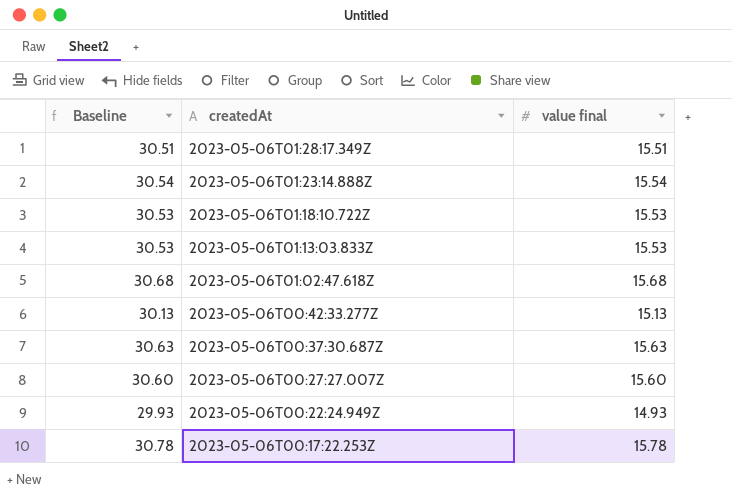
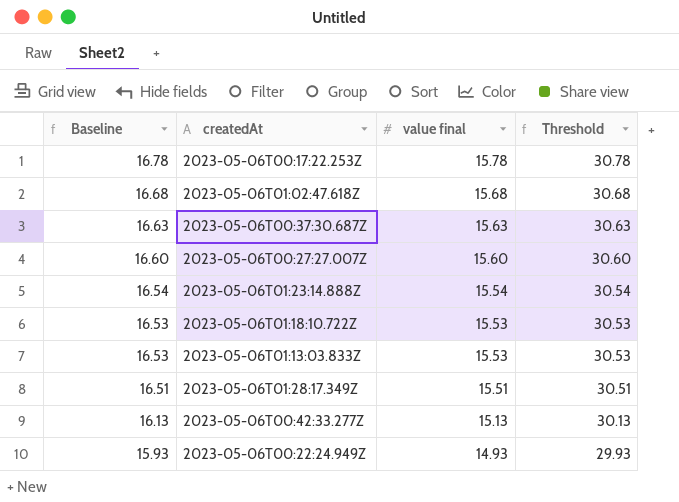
row order: createdAt descending -> Baseline descending
column Baseline | formula: [value final] + 15 -> [value final] + 1
column Threshold | formula: none -> [value final] + 15

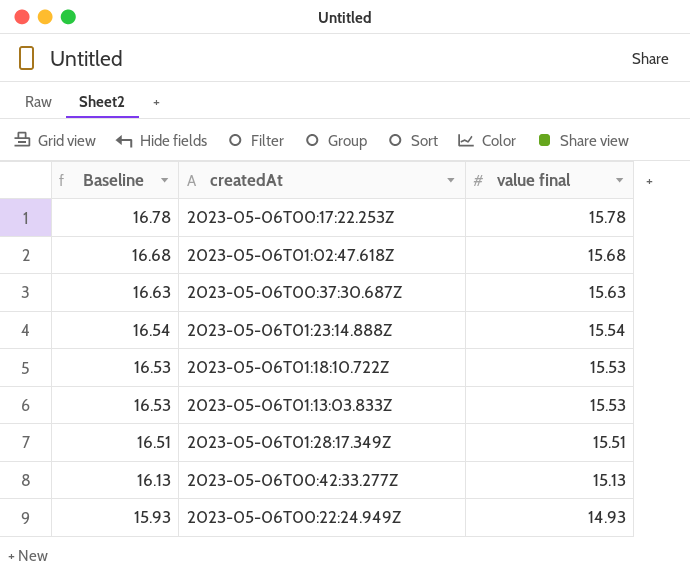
column Threshold | formula: [value final] + 15 -> none
row 2023-05-06T00:27:27.007Z: 16.60 | 15.60 | 30.60 -> none

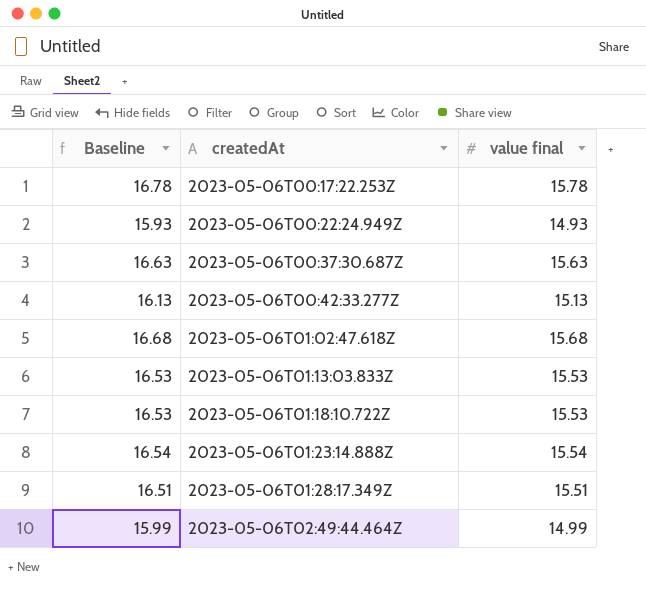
row order: Baseline descending -> createdAt ascending
row 2023-05-06T02:49:44.464Z: none -> 15.99 | 14.99

